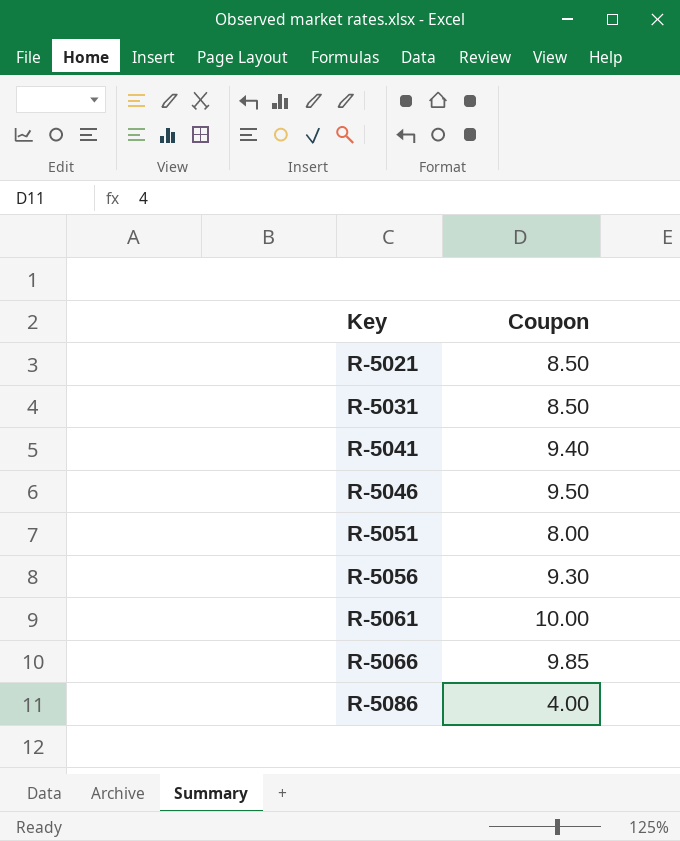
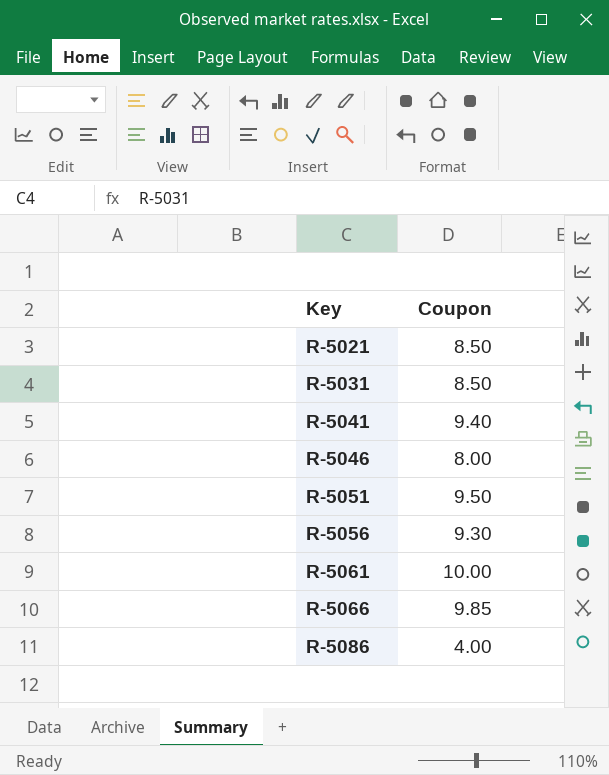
R-5046 | Coupon: 9.50 -> 8.00
R-5051 | Coupon: 8.00 -> 9.50

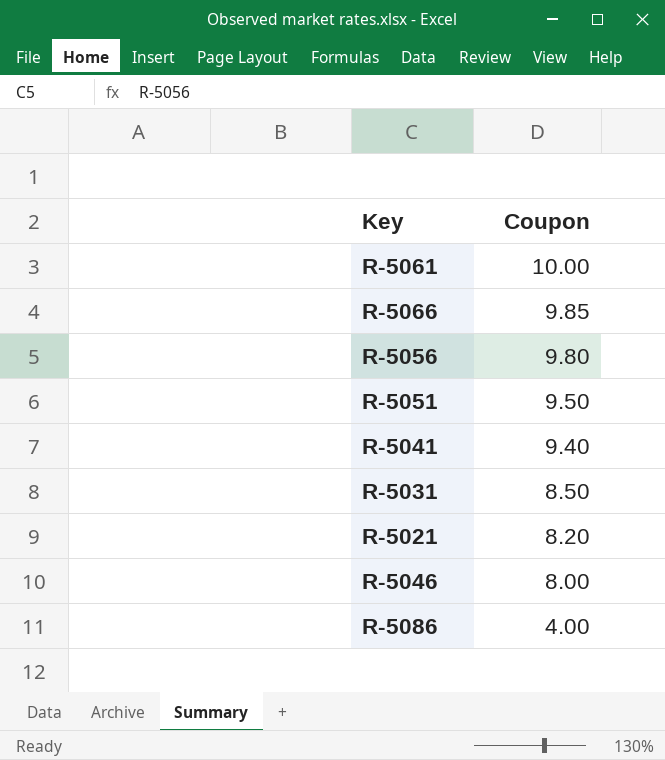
row order: Key ascending -> Coupon descending
R-5056 | Coupon: 9.30 -> 9.80
R-5021 | Coupon: 8.50 -> 8.20

